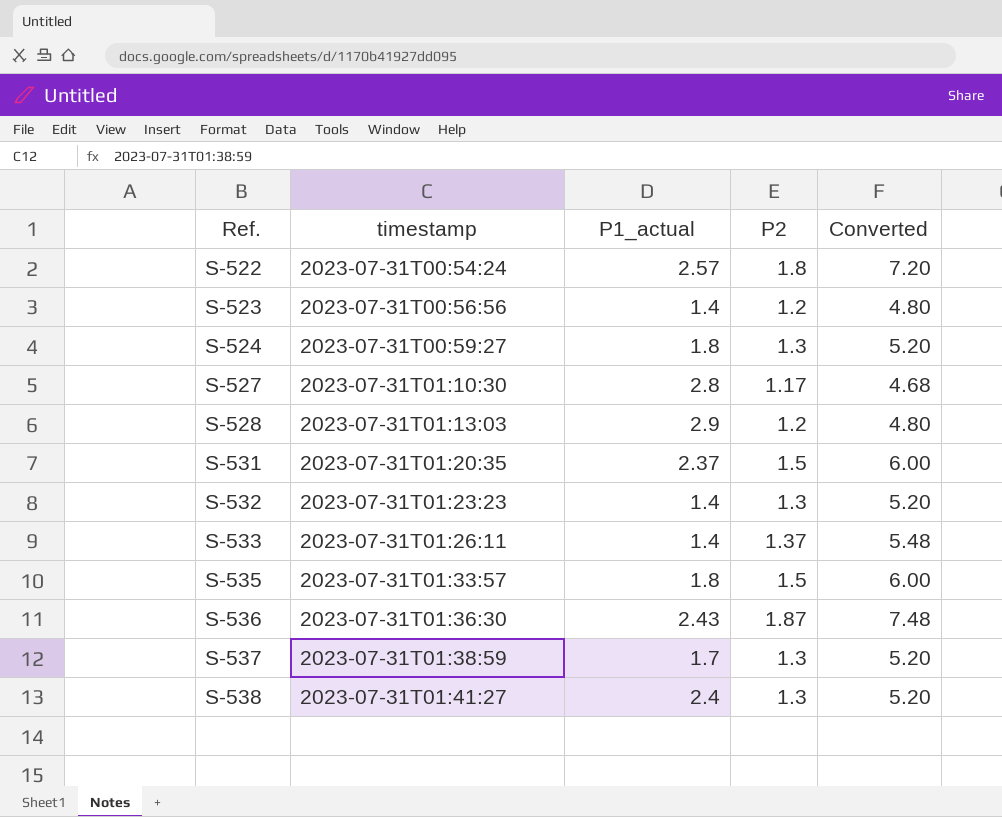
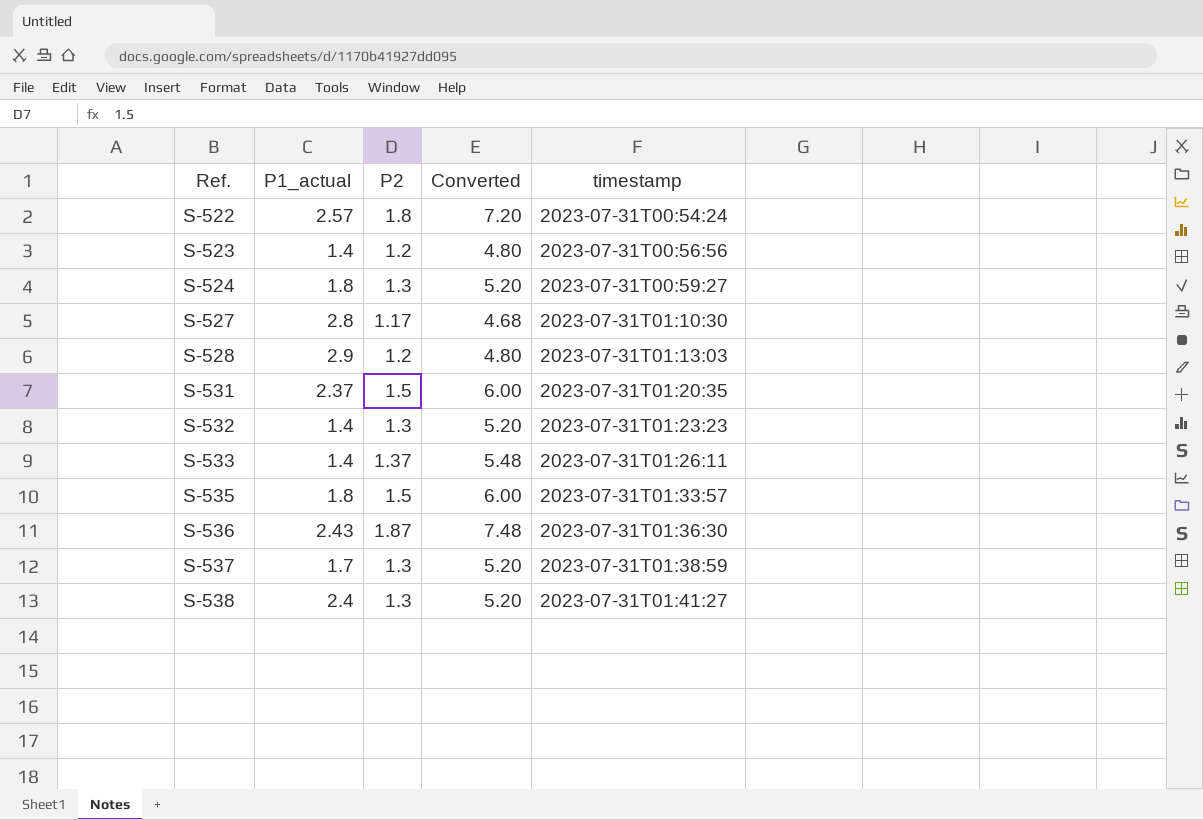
column timestamp | position: 2 -> 5

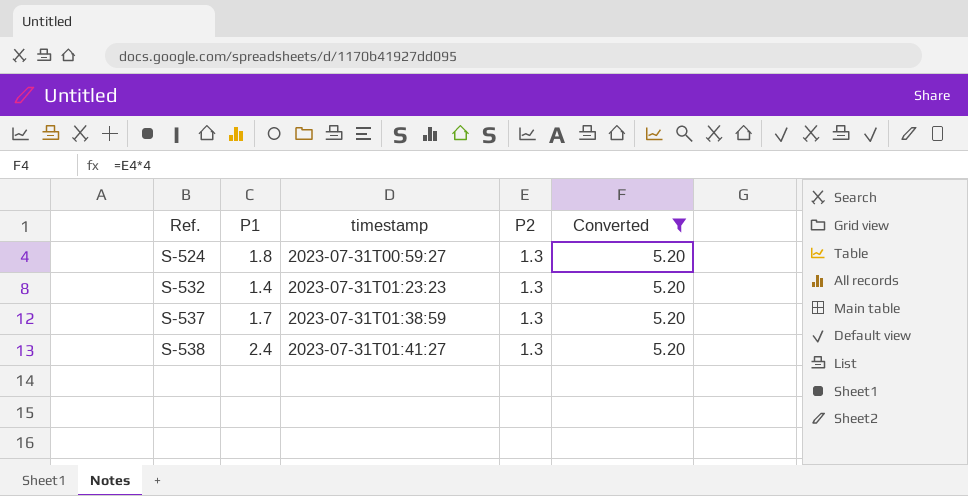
filter: none -> Converted = 5.20
column name: P1_actual -> P1
column timestamp | position: 5 -> 3

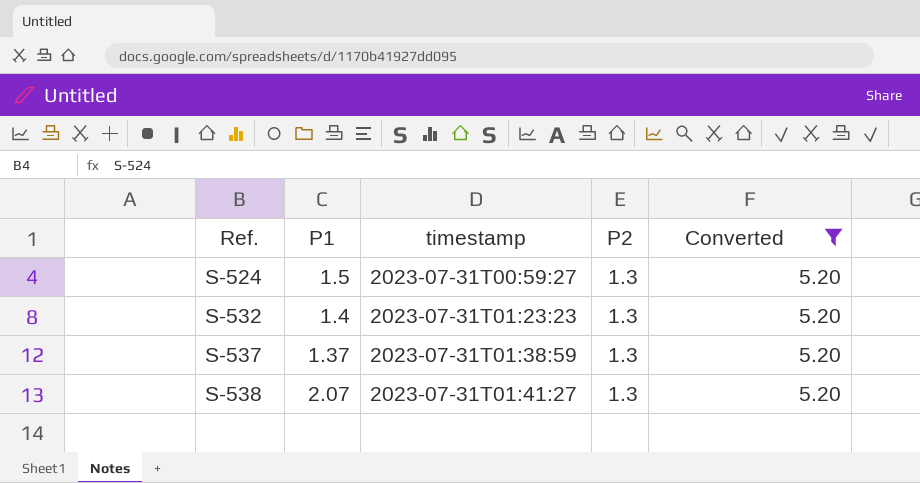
S-524 | P1: 1.8 -> 1.5
S-537 | P1: 1.7 -> 1.37
S-538 | P1: 2.4 -> 2.07

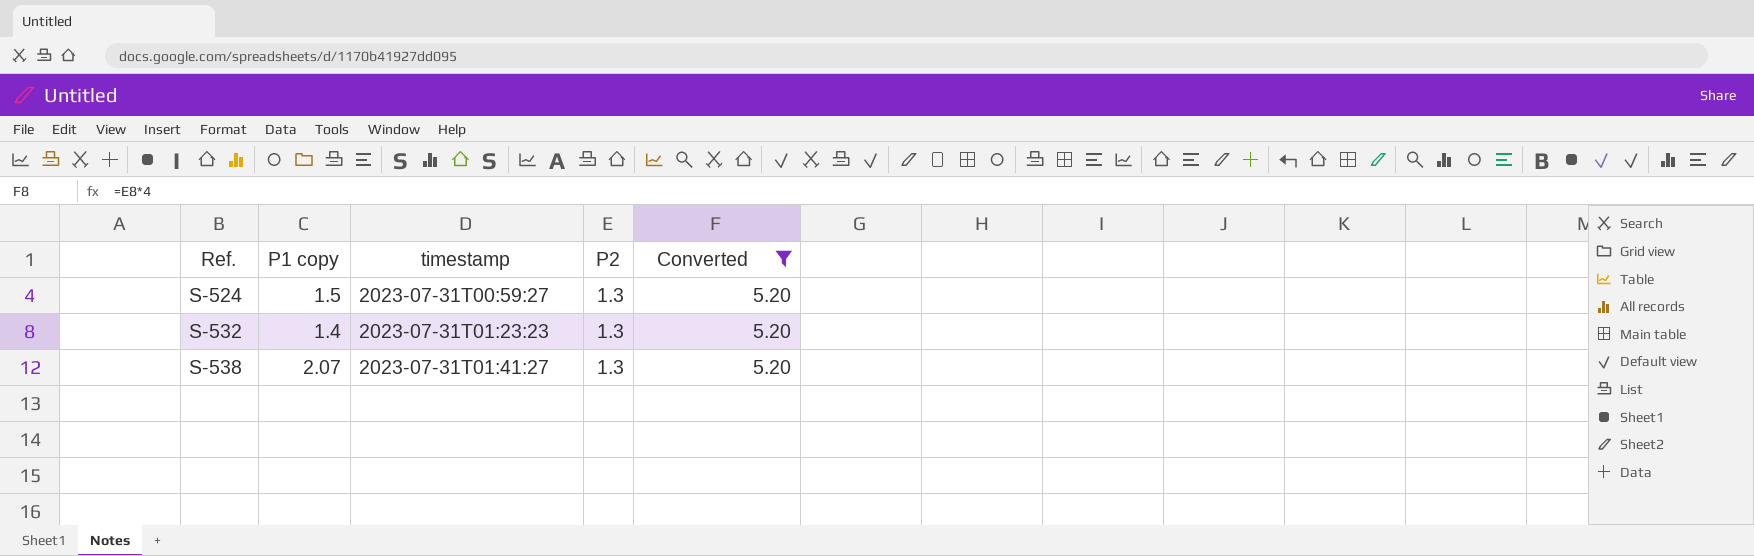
column name: P1 -> P1 copy
row S-537: 1.37 | 2023-07-31T01:38:59 | 1.3 | 5.20 -> none

